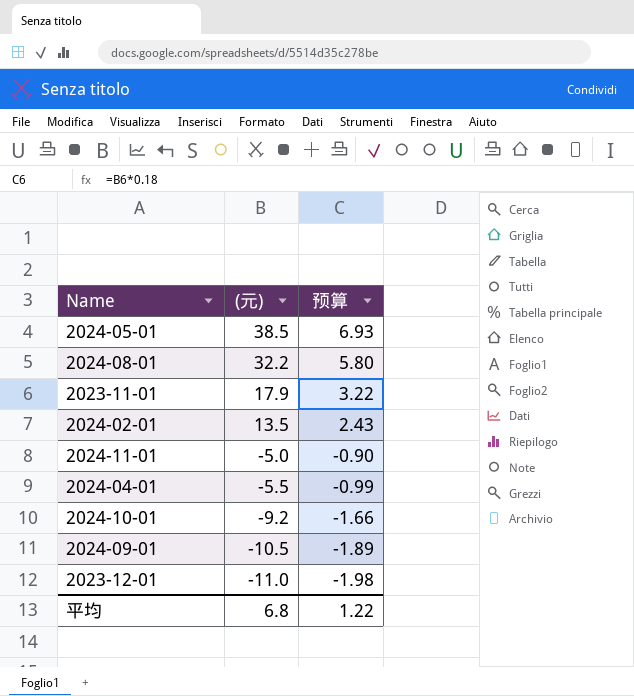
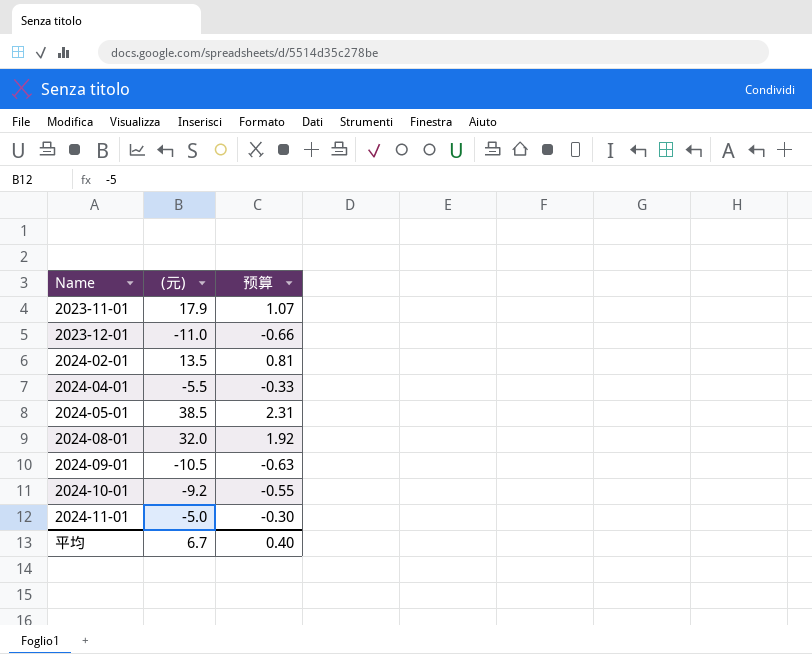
row order: (元) descending -> Name ascending
column 预算 | formula: [(元)] * 0.18 -> [(元)] * 0.06
2024-08-01 | (元): 32.2 -> 32.0
平均 | (元): 6.8 -> 6.7
平均 | 预算: 1.22 -> 0.40

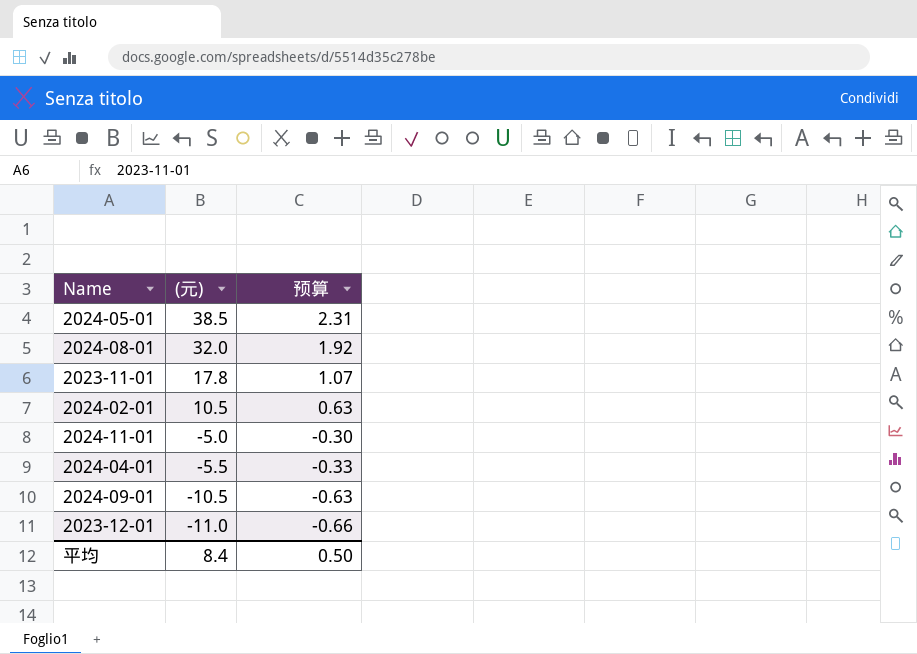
row order: Name ascending -> (元) descending
row 2024-10-01: -9.2 | -0.55 -> none
2023-11-01 | (元): 17.9 -> 17.8
2024-02-01 | (元): 13.5 -> 10.5
2024-02-01 | 预算: 0.81 -> 0.63
平均 | (元): 6.7 -> 8.4
平均 | 预算: 0.40 -> 0.50

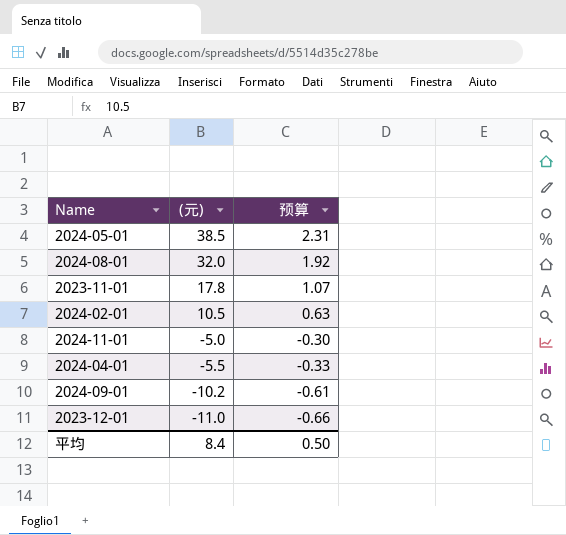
2024-09-01 | (元): -10.5 -> -10.2
2024-09-01 | 预算: -0.63 -> -0.61

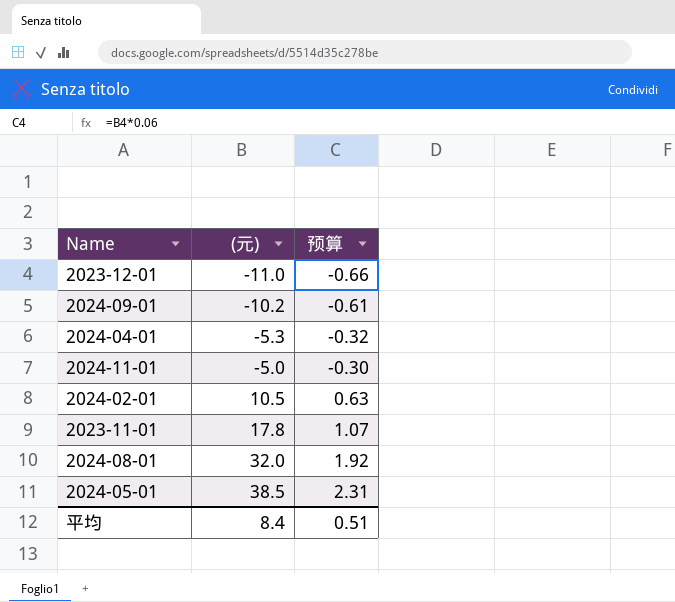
row order: (元) descending -> (元) ascending
2024-04-01 | (元): -5.5 -> -5.3
2024-04-01 | 预算: -0.33 -> -0.32
平均 | 预算: 0.50 -> 0.51

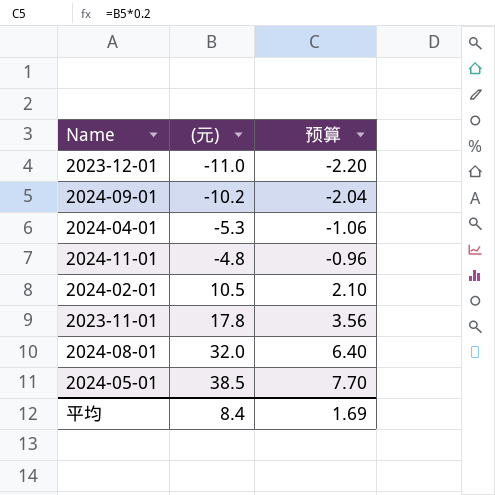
column 预算 | formula: [(元)] * 0.06 -> [(元)] * 0.2
2024-11-01 | (元): -5.0 -> -4.8
平均 | 预算: 0.51 -> 1.69

